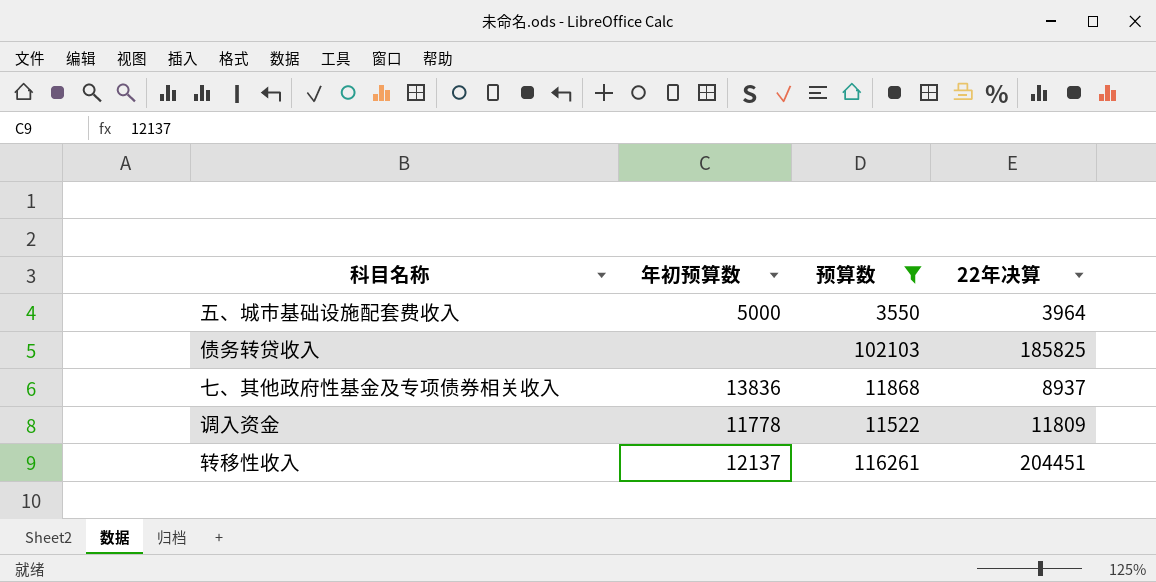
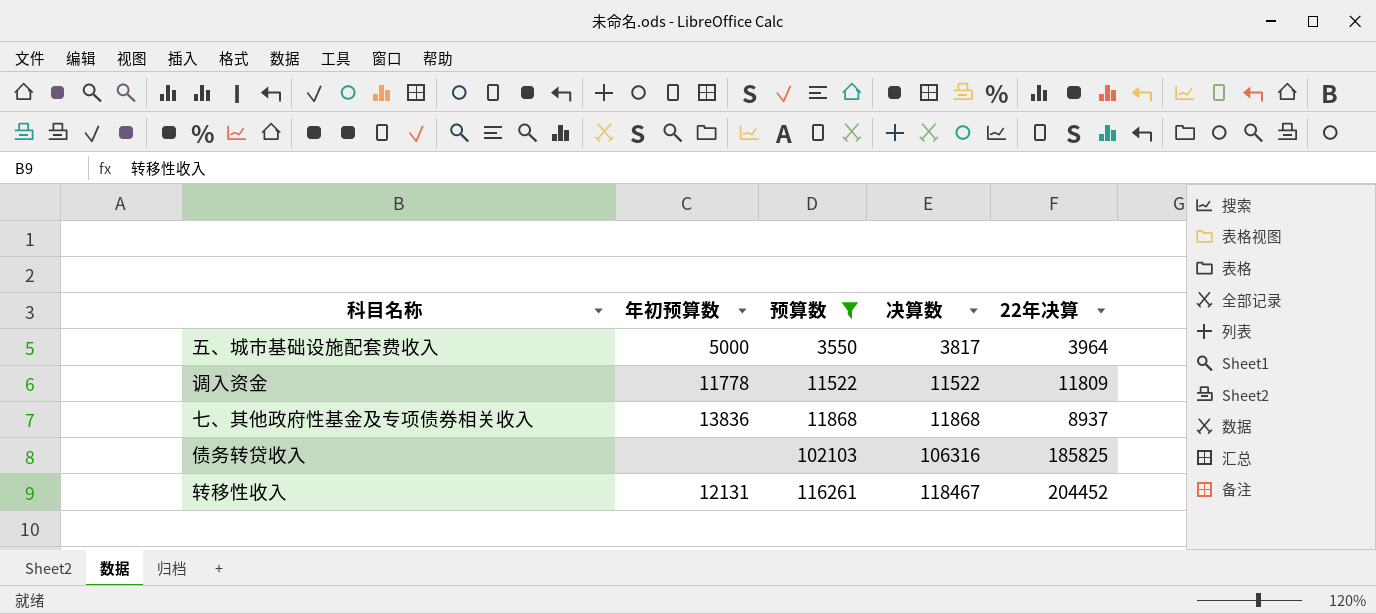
row order: none -> 预算数 ascending
column 决算数 | position: none -> 4
转移性收入 | 年初预算数: 12137 -> 12131
转移性收入 | 22年决算: 204451 -> 204452

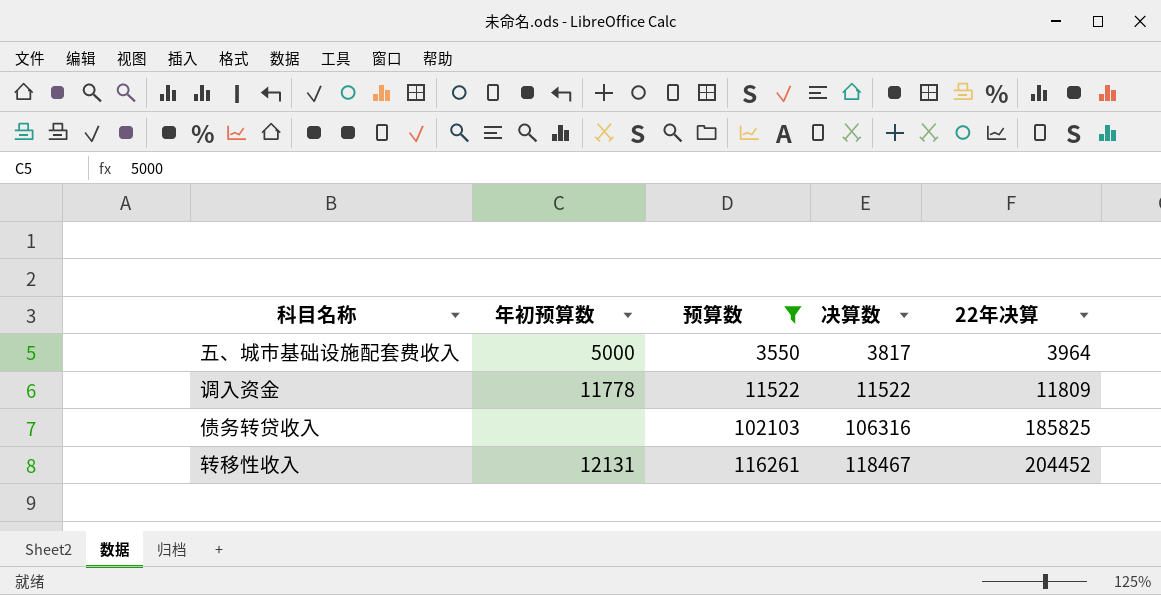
row 七、其他政府性基金及专项债券相关收入: 13836 | 11868 | 11868 | 8937 -> none

